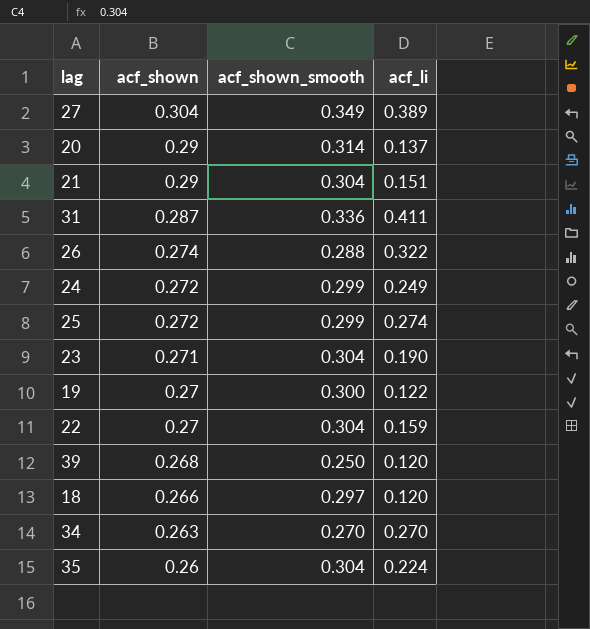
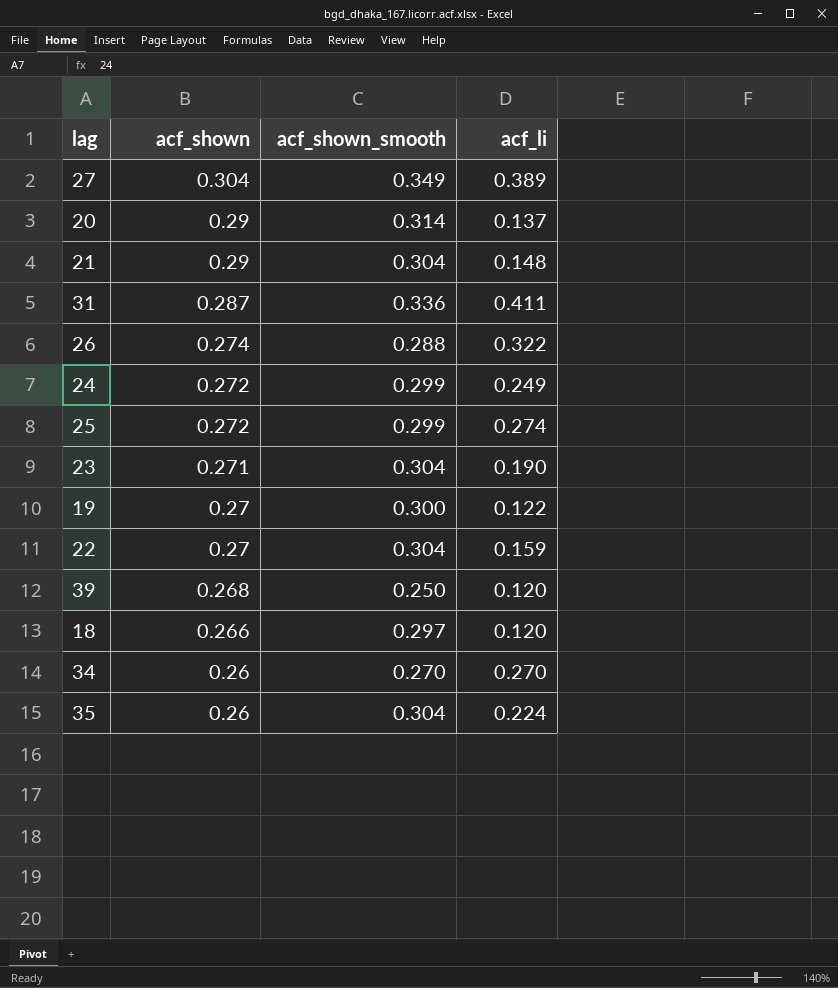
21 | acf_li: 0.151 -> 0.148
34 | acf_shown: 0.263 -> 0.26

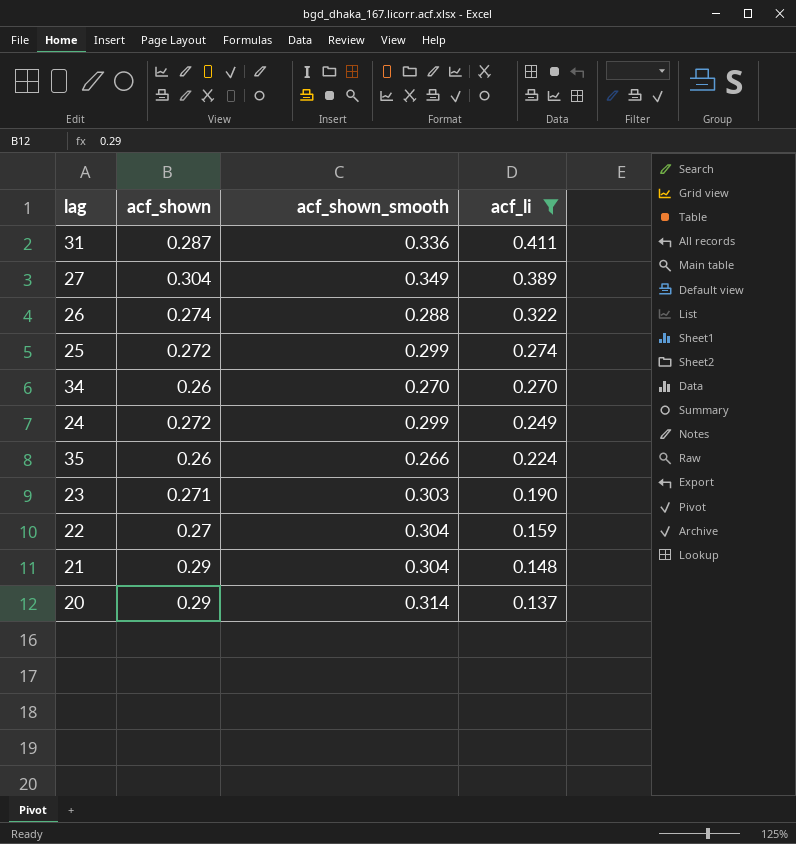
filter: none -> acf_li >= 0.137
row order: acf_shown descending -> acf_li descending
35 | acf_shown_smooth: 0.304 -> 0.266
23 | acf_shown_smooth: 0.304 -> 0.303

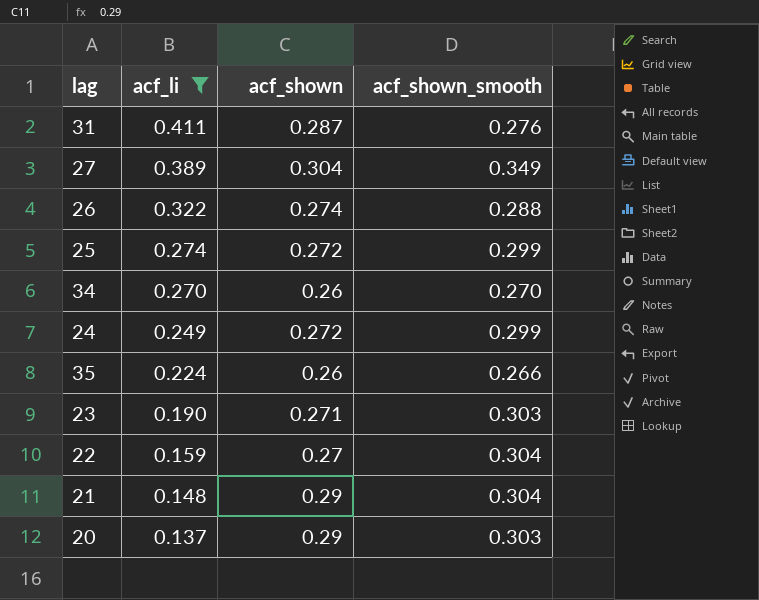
column acf_li | position: 4 -> 2
31 | acf_shown_smooth: 0.336 -> 0.276
20 | acf_shown_smooth: 0.314 -> 0.303

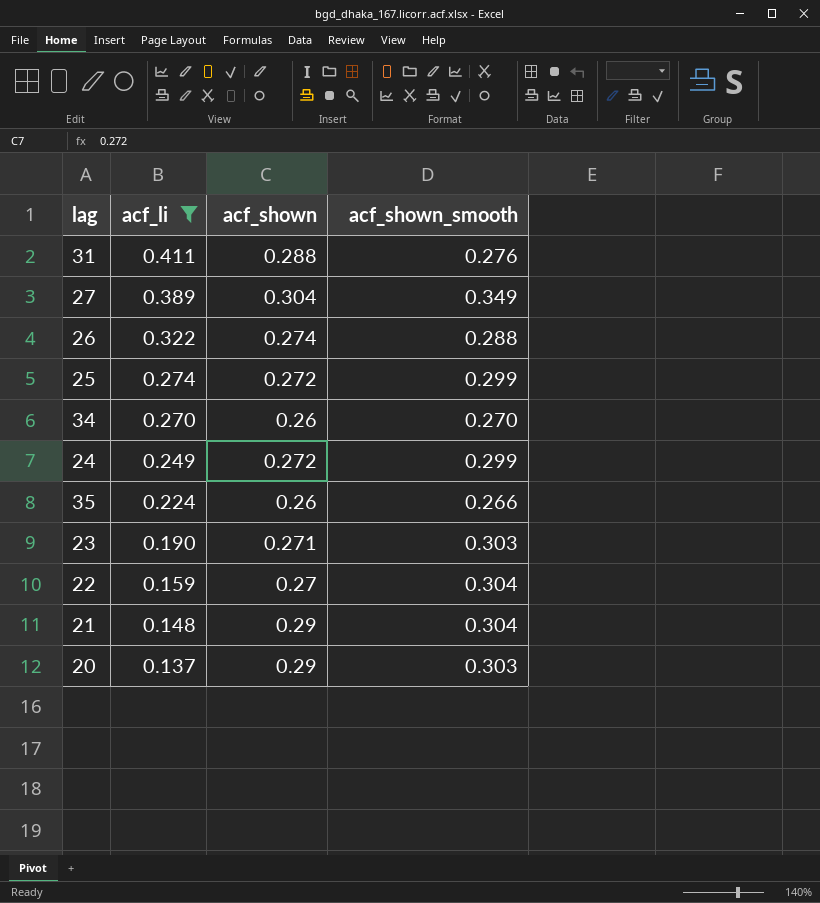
31 | acf_shown: 0.287 -> 0.288

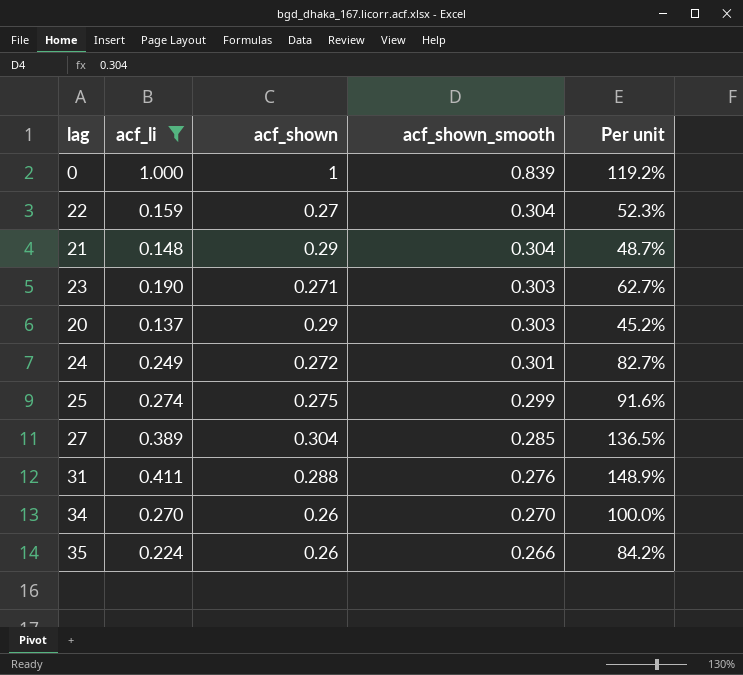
row order: acf_li descending -> acf_shown_smooth descending
column Per unit | formula: none -> [acf_li] / [acf_shown_smooth]
row 26: 0.322 | 0.274 | 0.288 -> none
row 0: none -> 1.000 | 1 | 0.839 | 119.2%
24 | acf_shown_smooth: 0.299 -> 0.301
25 | acf_shown: 0.272 -> 0.275
27 | acf_shown_smooth: 0.349 -> 0.285

